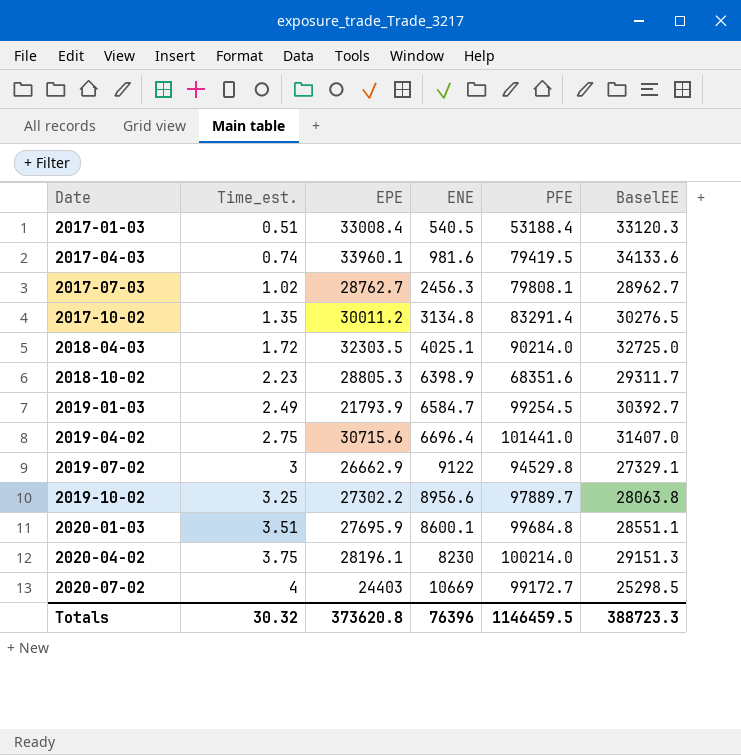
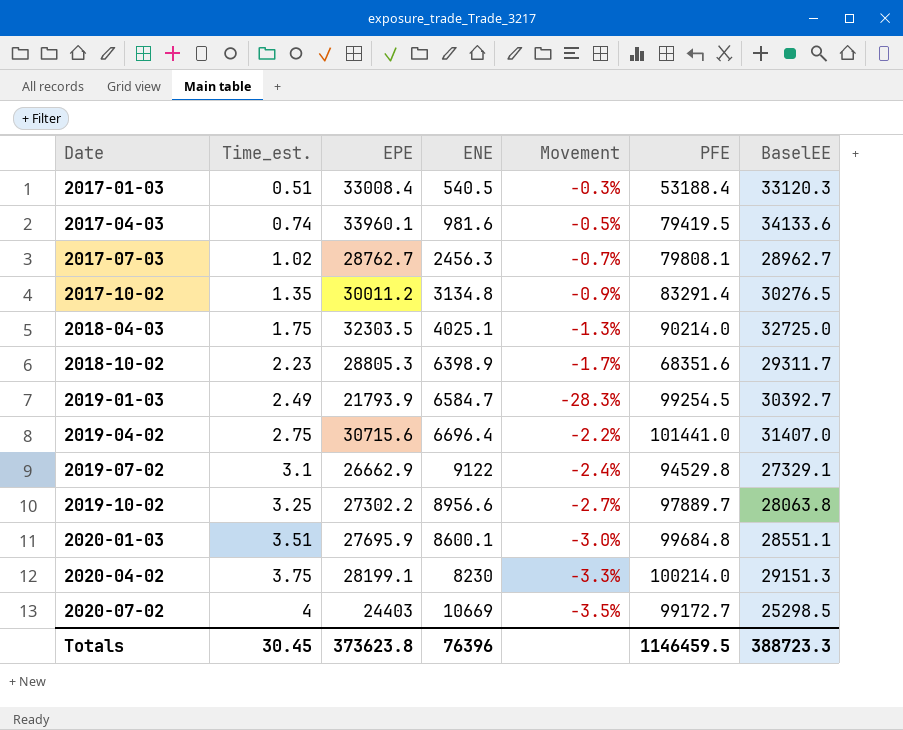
column Movement | formula: none -> ([EPE] - [BaselEE]) / [BaselEE]
2018-04-03 | Time_est.: 1.72 -> 1.75
2019-07-02 | Time_est.: 3 -> 3.1
2020-04-02 | EPE: 28196.1 -> 28199.1
Totals | Time_est.: 30.32 -> 30.45
Totals | EPE: 373620.8 -> 373623.8

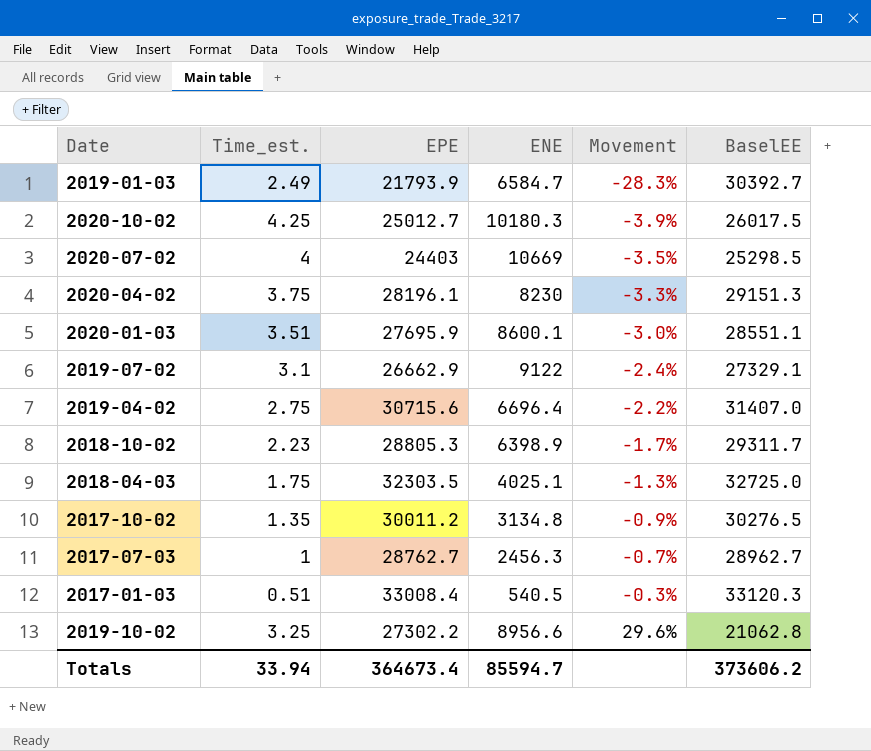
row order: Date ascending -> Movement ascending
column PFE | position: 6 -> none
row 2017-04-03: 0.74 | 33960.1 | 981.6 | -0.5% | 79419.5 | 34133.6 -> none
row 2020-10-02: none -> 4.25 | 25012.7 | 10180.3 | -3.9% | 26017.5
2020-04-02 | EPE: 28199.1 -> 28196.1
2017-07-03 | Time_est.: 1.02 -> 1
2019-10-02 | Movement: -2.7% -> 29.6%
2019-10-02 | BaselEE: 28063.8 -> 21062.8
Totals | Time_est.: 30.45 -> 33.94
Totals | EPE: 373623.8 -> 364673.4
Totals | ENE: 76396 -> 85594.7
Totals | BaselEE: 388723.3 -> 373606.2

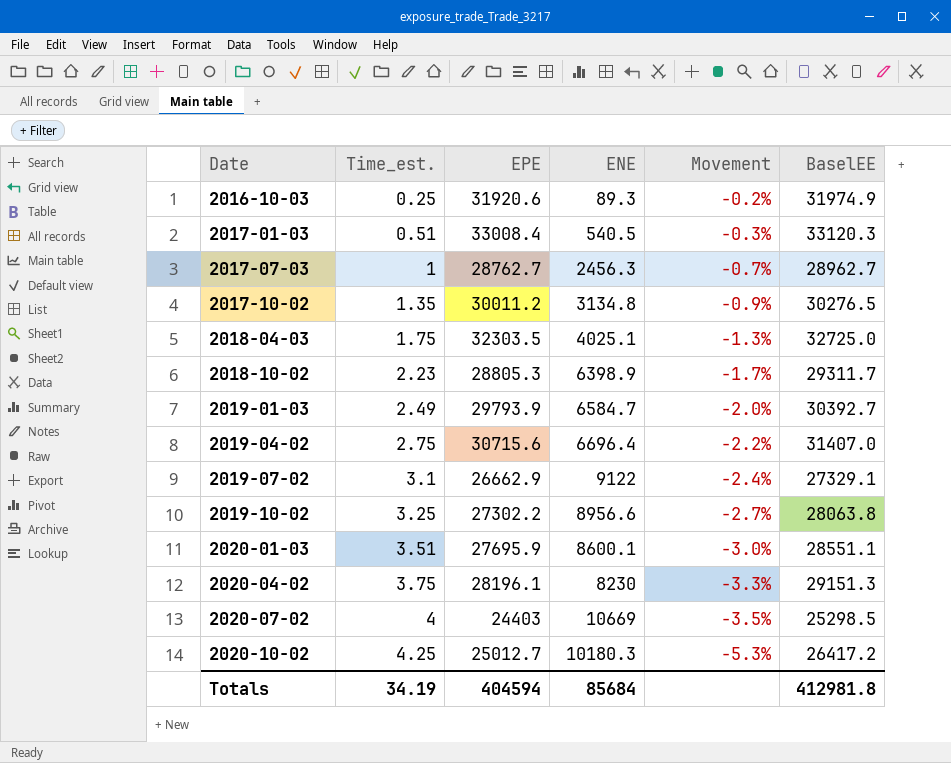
row order: Movement ascending -> Date ascending
row 2016-10-03: none -> 0.25 | 31920.6 | 89.3 | -0.2% | 31974.9
2019-01-03 | EPE: 21793.9 -> 29793.9
2019-01-03 | Movement: -28.3% -> -2.0%
2019-10-02 | Movement: 29.6% -> -2.7%
2019-10-02 | BaselEE: 21062.8 -> 28063.8
2020-10-02 | Movement: -3.9% -> -5.3%
2020-10-02 | BaselEE: 26017.5 -> 26417.2
Totals | Time_est.: 33.94 -> 34.19
Totals | EPE: 364673.4 -> 404594
Totals | ENE: 85594.7 -> 85684
Totals | BaselEE: 373606.2 -> 412981.8

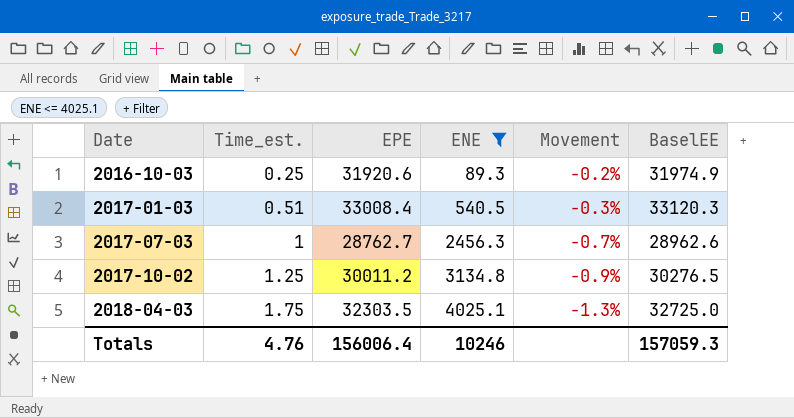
filter: none -> ENE <= 4025.1
2017-07-03 | BaselEE: 28962.7 -> 28962.6
2017-10-02 | Time_est.: 1.35 -> 1.25
Totals | Time_est.: 34.19 -> 4.76
Totals | EPE: 404594 -> 156006.4
Totals | ENE: 85684 -> 10246
Totals | BaselEE: 412981.8 -> 157059.3

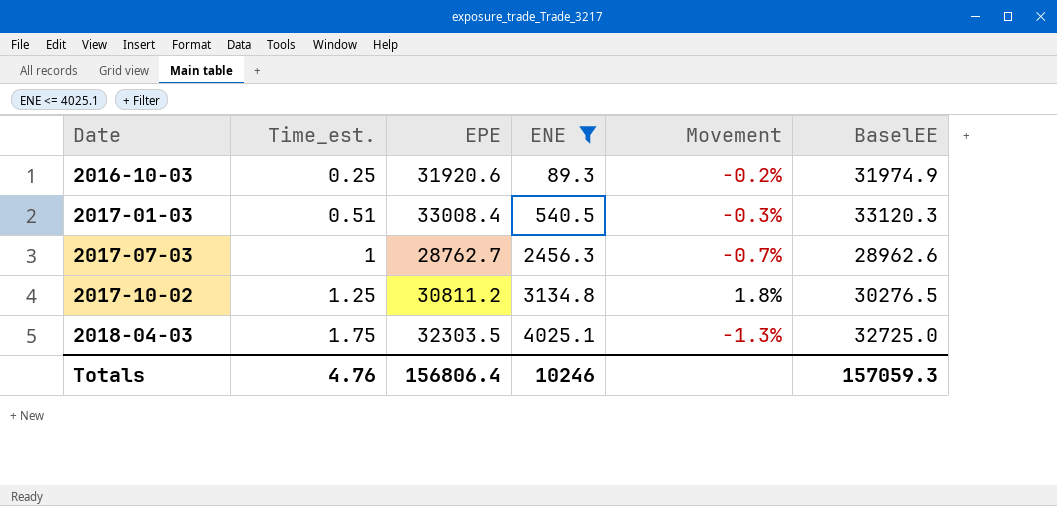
2017-10-02 | EPE: 30011.2 -> 30811.2
2017-10-02 | Movement: -0.9% -> 1.8%
Totals | EPE: 156006.4 -> 156806.4

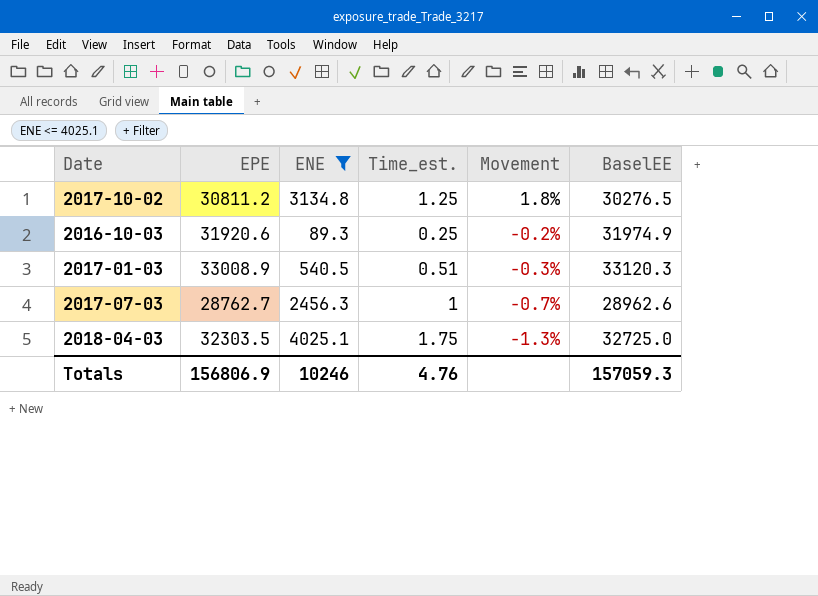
row order: Date ascending -> Movement descending
column Time_est. | position: 2 -> 4
2017-01-03 | EPE: 33008.4 -> 33008.9
Totals | EPE: 156806.4 -> 156806.9

